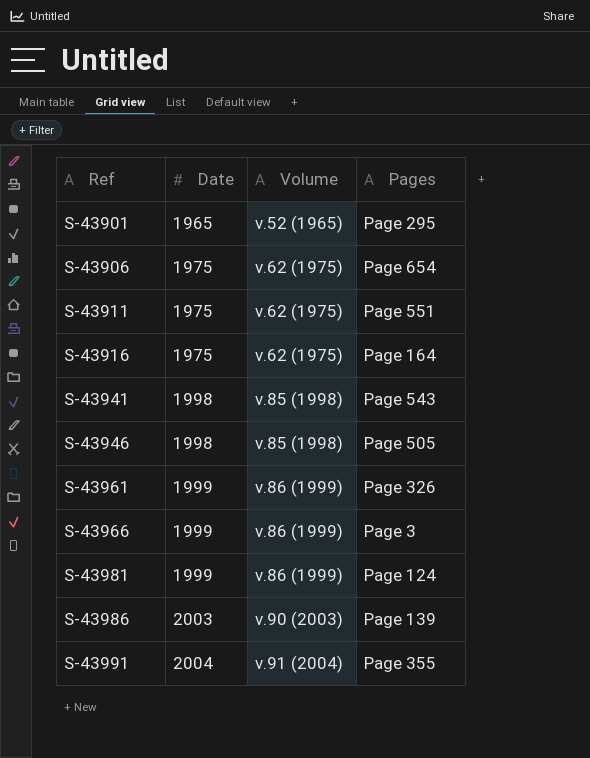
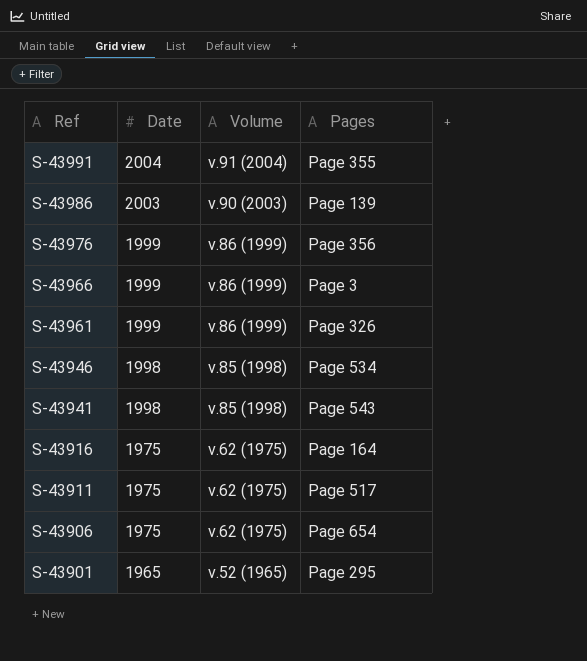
row order: Ref ascending -> Ref descending
row S-43981: 1999 | v.86 (1999) | Page 124 -> none
row S-43976: none -> 1999 | v.86 (1999) | Page 356
S-43946 | Pages: Page 505 -> Page 534
S-43911 | Pages: Page 551 -> Page 517

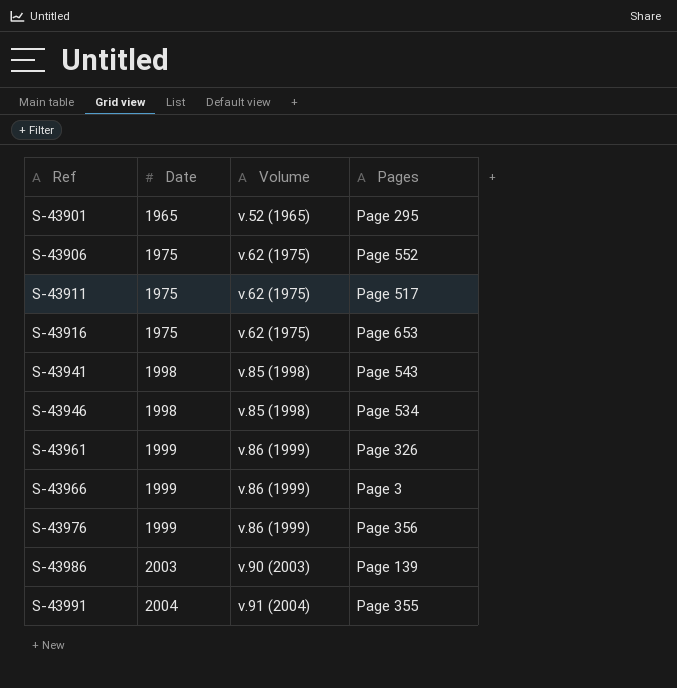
row order: Ref descending -> Ref ascending
S-43906 | Pages: Page 654 -> Page 552
S-43916 | Pages: Page 164 -> Page 653

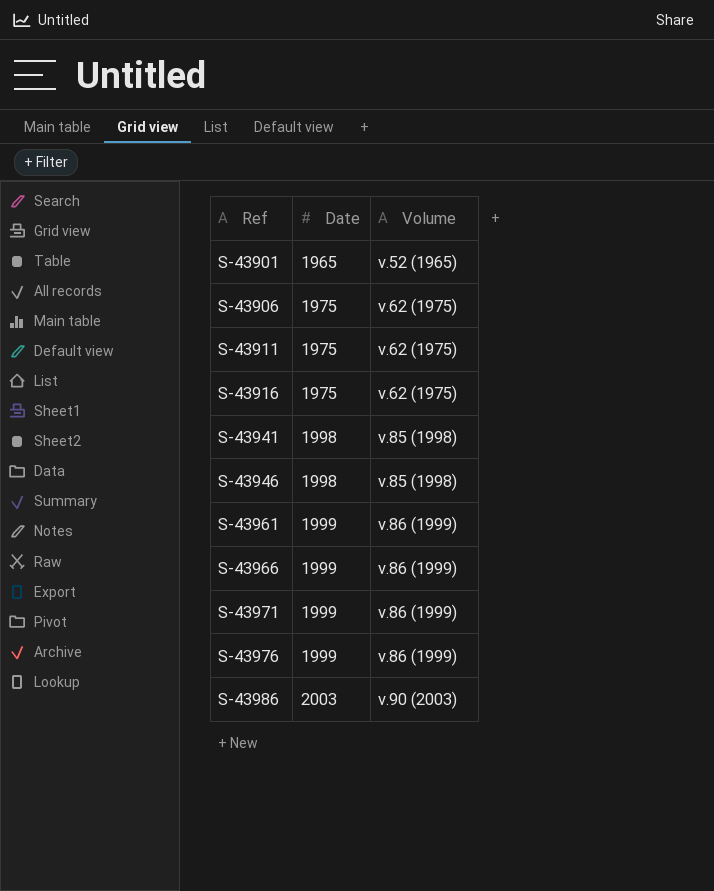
column Pages | position: 4 -> none
row S-43991: 2004 | v.91 (2004) | Page 355 -> none
row S-43971: none -> 1999 | v.86 (1999)

